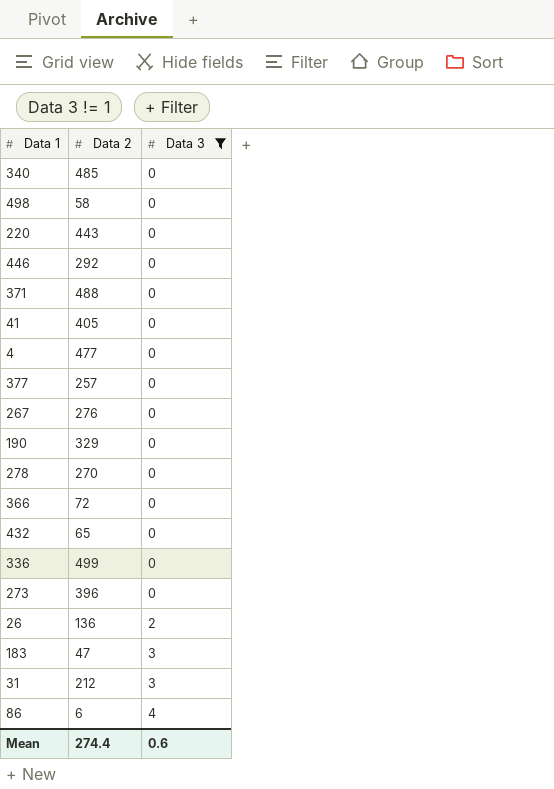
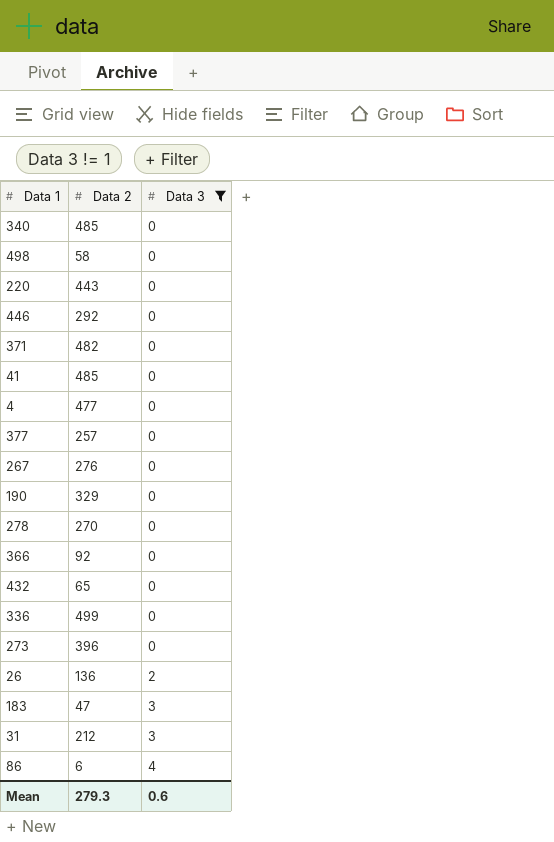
371 | Data 2: 488 -> 482
41 | Data 2: 405 -> 485
366 | Data 2: 72 -> 92
Mean | Data 2: 274.4 -> 279.3

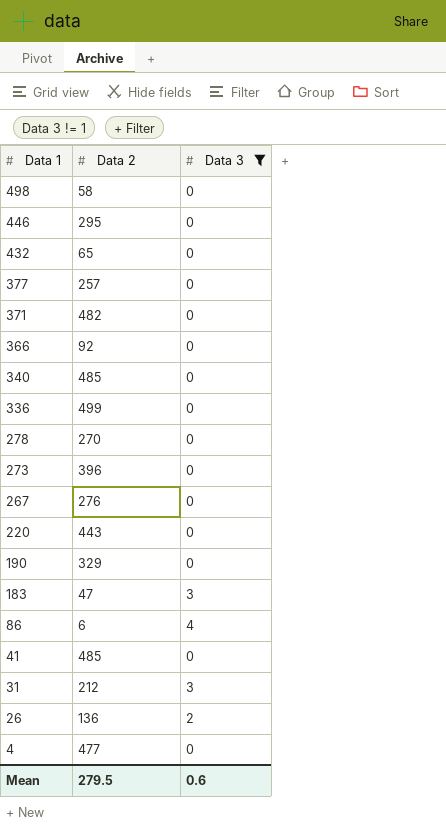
row order: Data 3 ascending -> Data 1 descending
446 | Data 2: 292 -> 295
Mean | Data 2: 279.3 -> 279.5

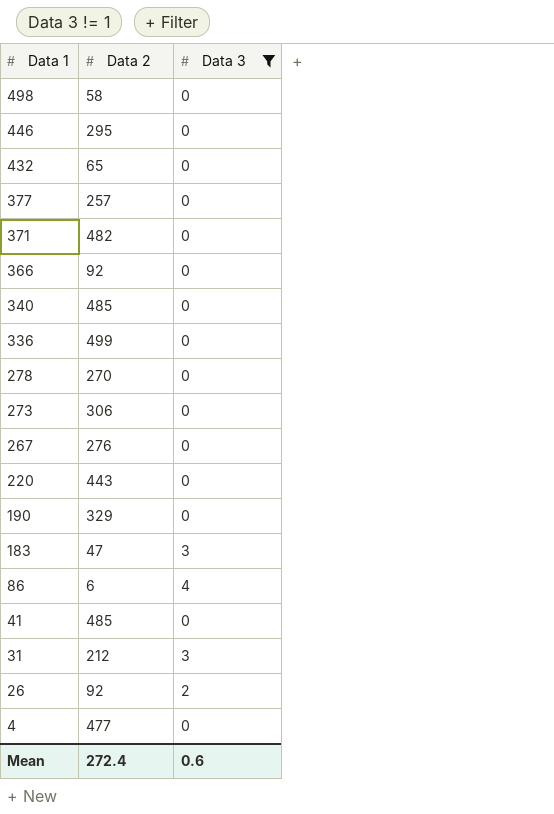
273 | Data 2: 396 -> 306
26 | Data 2: 136 -> 92
Mean | Data 2: 279.5 -> 272.4

